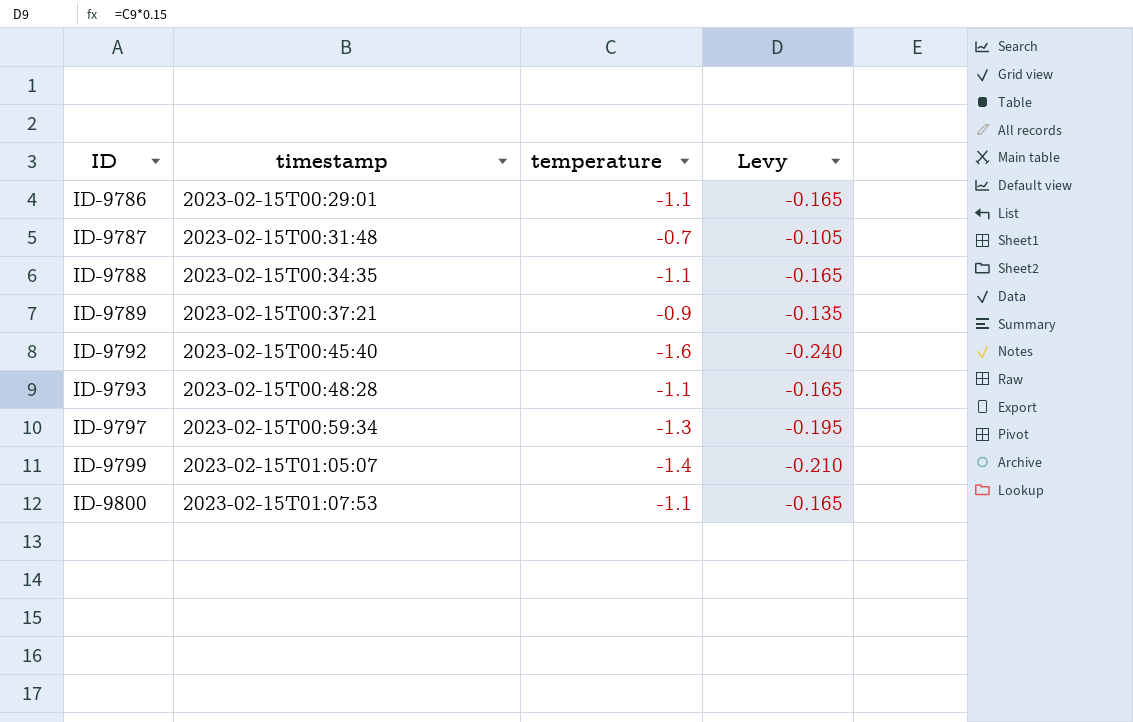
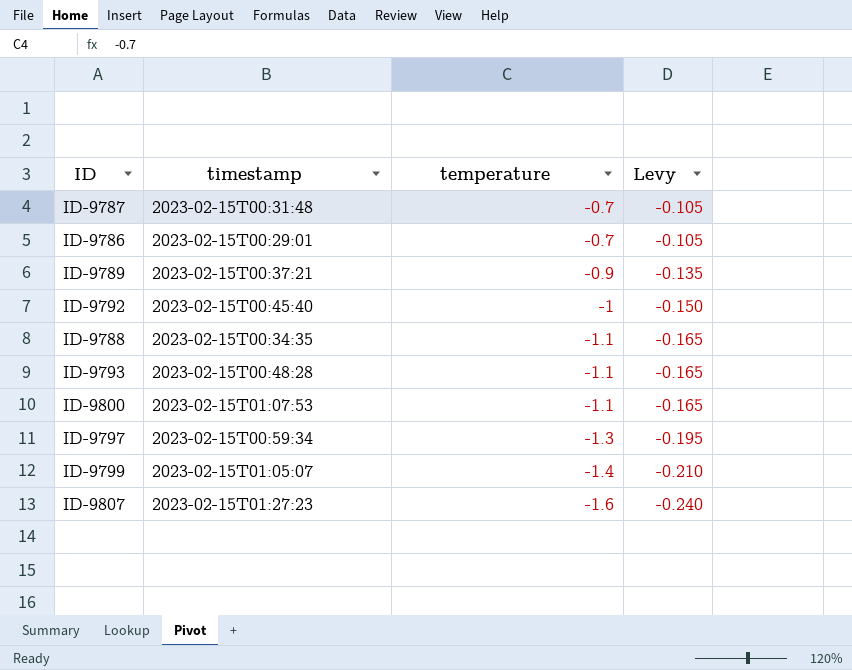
row order: ID ascending -> temperature descending
ID-9786 | temperature: -1.1 -> -0.7
ID-9786 | Levy: -0.165 -> -0.105
ID-9792 | temperature: -1.6 -> -1
ID-9792 | Levy: -0.240 -> -0.150
row ID-9807: none -> 2023-02-15T01:27:23 | -1.6 | -0.240

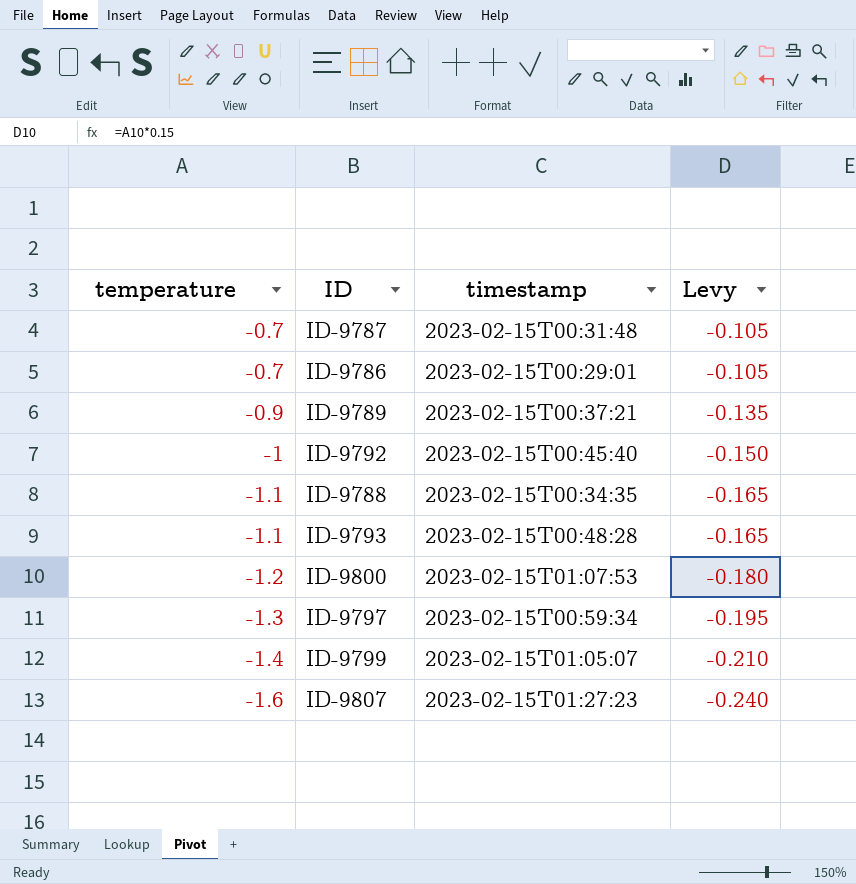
column temperature | position: 3 -> 1
ID-9800 | temperature: -1.1 -> -1.2
ID-9800 | Levy: -0.165 -> -0.180

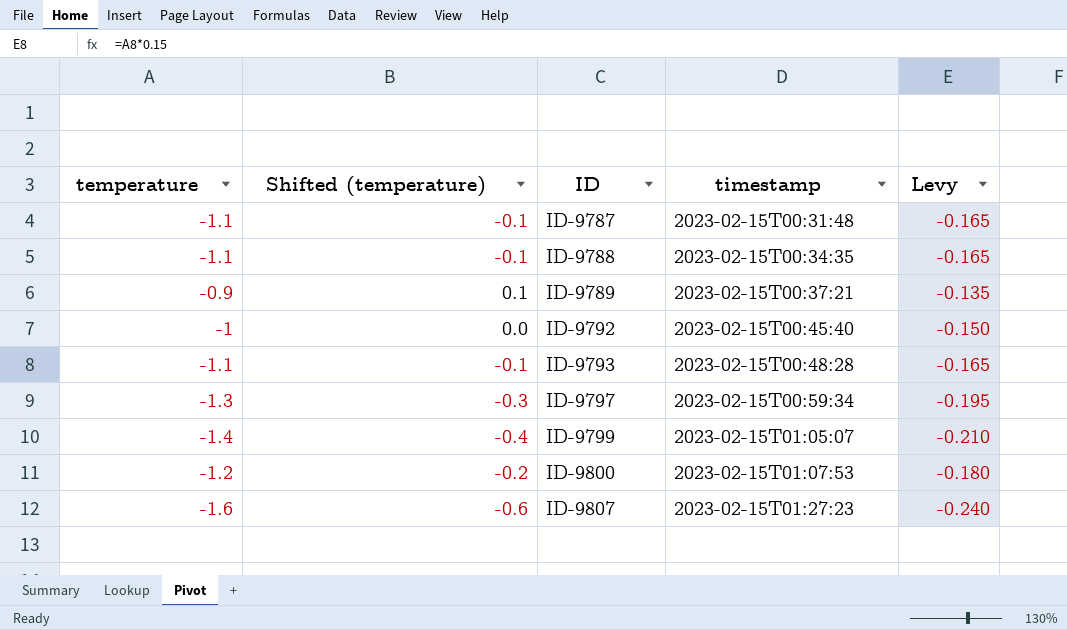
row order: temperature descending -> ID ascending
column Shifted (temperature) | formula: none -> [temperature] + 1
row ID-9786: -0.7 | 2023-02-15T00:29:01 | -0.105 -> none
ID-9787 | temperature: -0.7 -> -1.1
ID-9787 | Levy: -0.105 -> -0.165

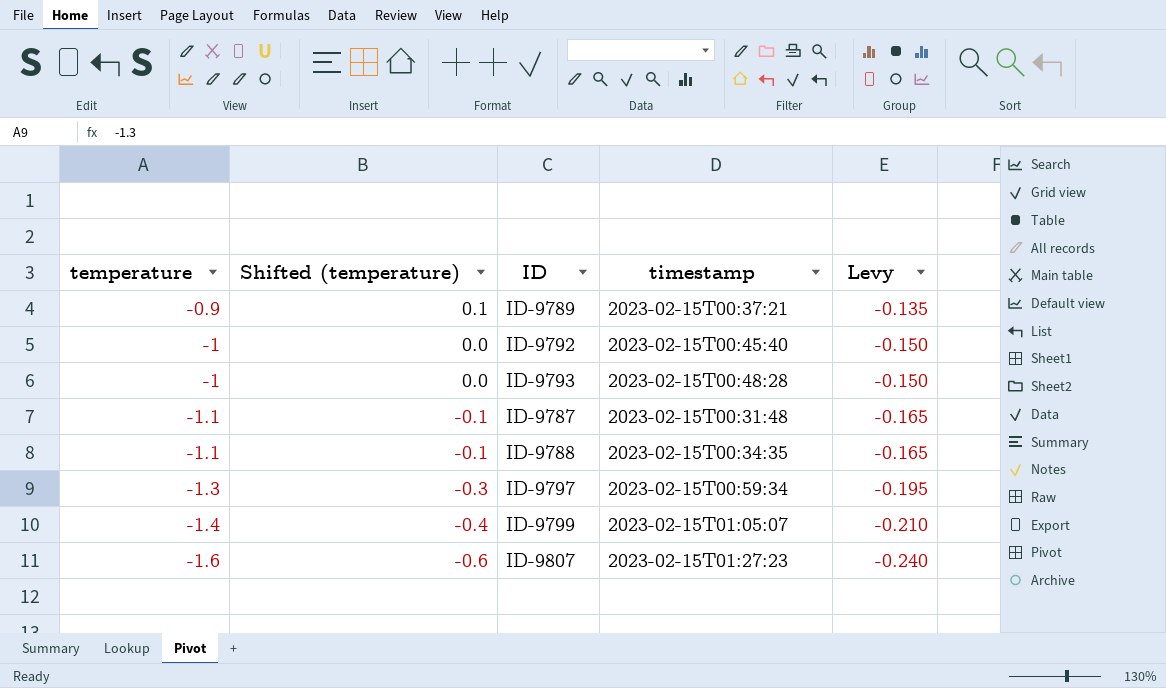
row order: ID ascending -> temperature descending
row ID-9800: -1.2 | -0.2 | 2023-02-15T01:07:53 | -0.180 -> none
ID-9793 | temperature: -1.1 -> -1
ID-9793 | Shifted (temperature): -0.1 -> 0.0
ID-9793 | Levy: -0.165 -> -0.150

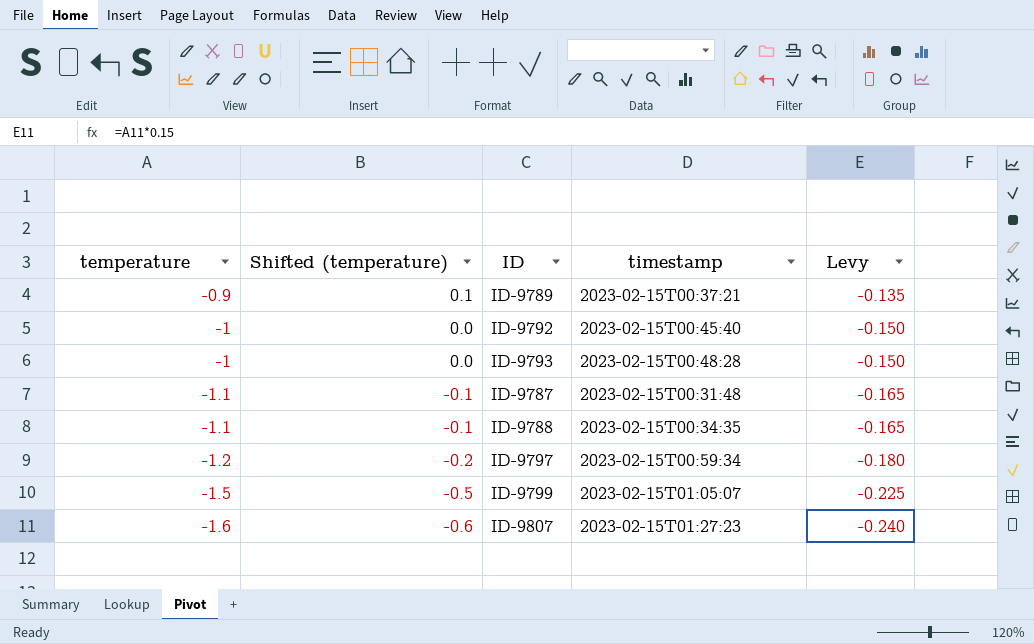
ID-9797 | temperature: -1.3 -> -1.2
ID-9797 | Shifted (temperature): -0.3 -> -0.2
ID-9797 | Levy: -0.195 -> -0.180
ID-9799 | temperature: -1.4 -> -1.5
ID-9799 | Shifted (temperature): -0.4 -> -0.5
ID-9799 | Levy: -0.210 -> -0.225

